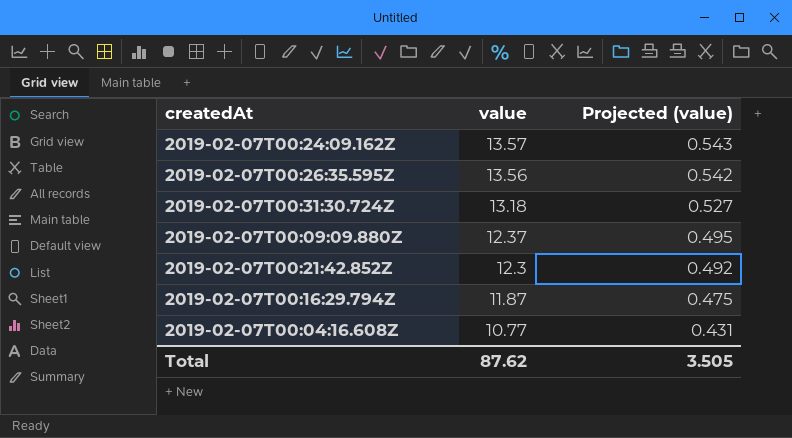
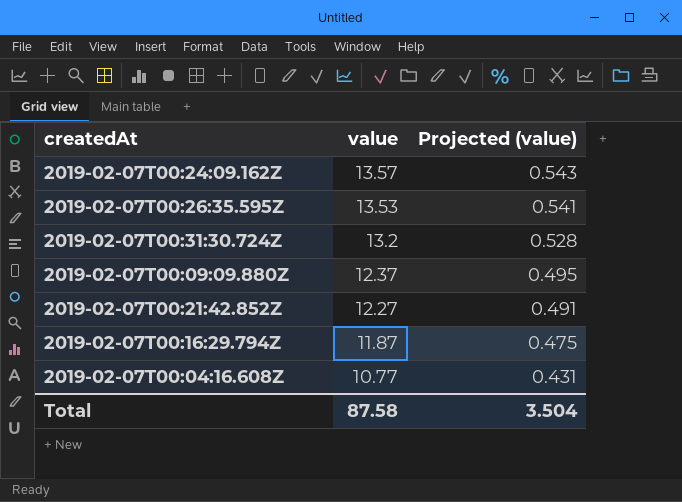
2019-02-07T00:26:35.595Z | value: 13.56 -> 13.53
2019-02-07T00:26:35.595Z | Projected (value): 0.542 -> 0.541
2019-02-07T00:31:30.724Z | value: 13.18 -> 13.2
2019-02-07T00:31:30.724Z | Projected (value): 0.527 -> 0.528
2019-02-07T00:21:42.852Z | value: 12.3 -> 12.27
2019-02-07T00:21:42.852Z | Projected (value): 0.492 -> 0.491
Total | value: 87.62 -> 87.58
Total | Projected (value): 3.505 -> 3.504

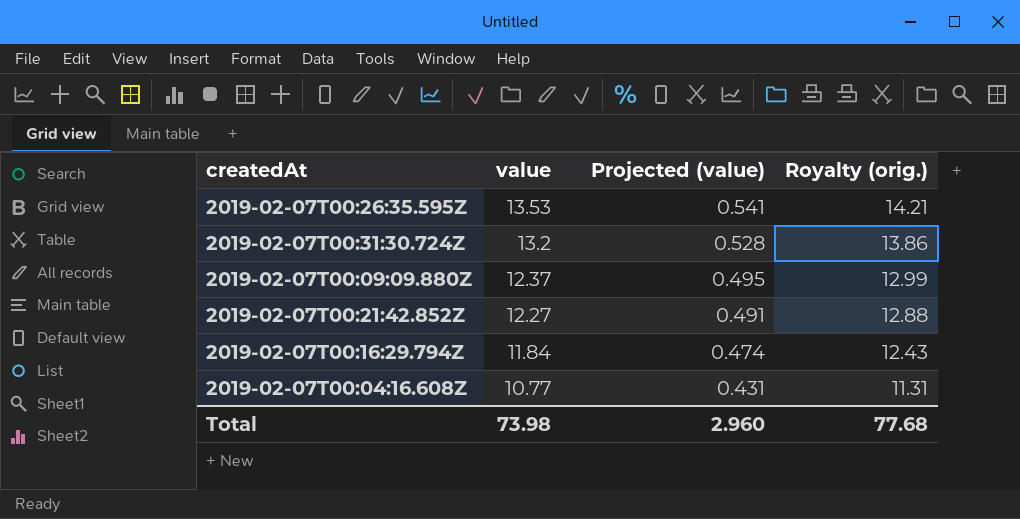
column Royalty (orig.) | formula: none -> [value] * 1.05
row 2019-02-07T00:24:09.162Z: 13.57 | 0.543 -> none
2019-02-07T00:16:29.794Z | value: 11.87 -> 11.84
2019-02-07T00:16:29.794Z | Projected (value): 0.475 -> 0.474
Total | value: 87.58 -> 73.98
Total | Projected (value): 3.504 -> 2.960

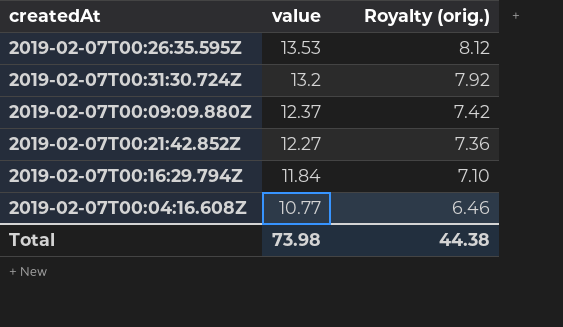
column Projected (value) | formula: [value] * 0.04 -> none
column Royalty (orig.) | formula: [value] * 1.05 -> [value] * 0.6
Total | Royalty (orig.): 77.68 -> 44.38

